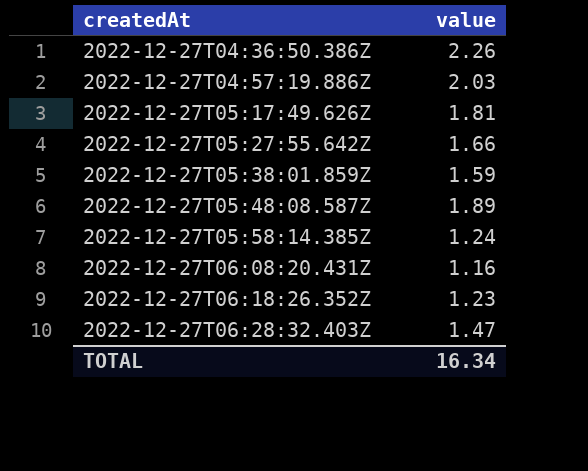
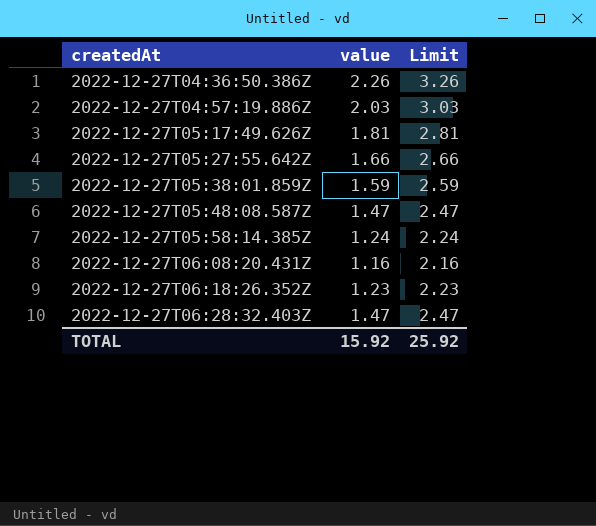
column Limit | formula: none -> [value] + 1
2022-12-27T05:48:08.587Z | value: 1.89 -> 1.47
TOTAL | value: 16.34 -> 15.92

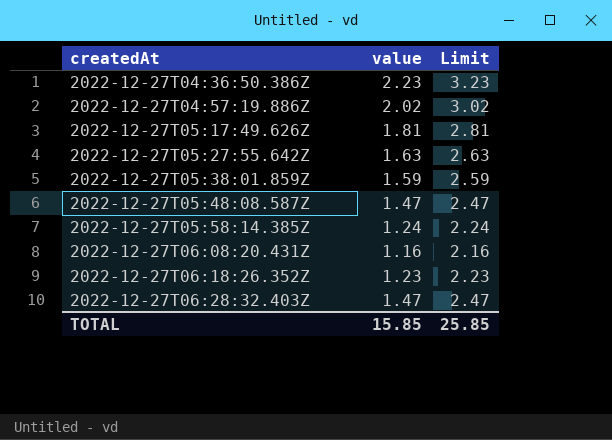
2022-12-27T04:36:50.386Z | value: 2.26 -> 2.23
2022-12-27T04:36:50.386Z | Limit: 3.26 -> 3.23
2022-12-27T04:57:19.886Z | value: 2.03 -> 2.02
2022-12-27T04:57:19.886Z | Limit: 3.03 -> 3.02
2022-12-27T05:27:55.642Z | value: 1.66 -> 1.63
2022-12-27T05:27:55.642Z | Limit: 2.66 -> 2.63
TOTAL | value: 15.92 -> 15.85
TOTAL | Limit: 25.92 -> 25.85

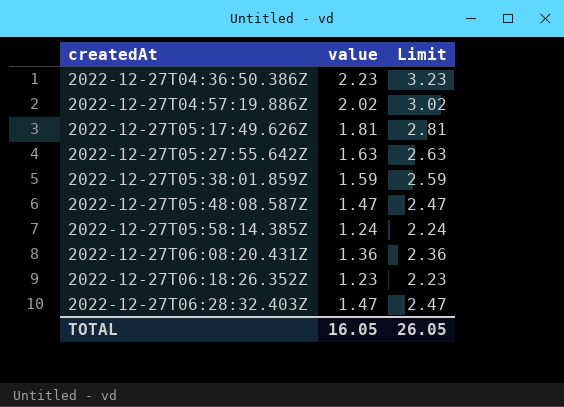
2022-12-27T06:08:20.431Z | value: 1.16 -> 1.36
2022-12-27T06:08:20.431Z | Limit: 2.16 -> 2.36
TOTAL | value: 15.85 -> 16.05
TOTAL | Limit: 25.85 -> 26.05

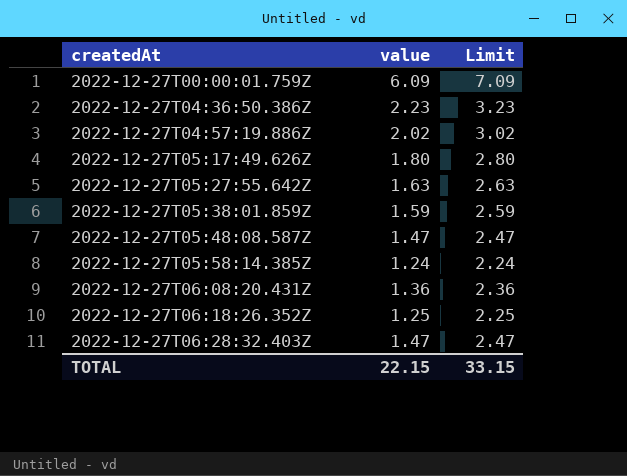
row 2022-12-27T00:00:01.759Z: none -> 6.09 | 7.09
2022-12-27T05:17:49.626Z | value: 1.81 -> 1.80
2022-12-27T05:17:49.626Z | Limit: 2.81 -> 2.80
2022-12-27T06:18:26.352Z | value: 1.23 -> 1.25
2022-12-27T06:18:26.352Z | Limit: 2.23 -> 2.25
TOTAL | value: 16.05 -> 22.15
TOTAL | Limit: 26.05 -> 33.15

